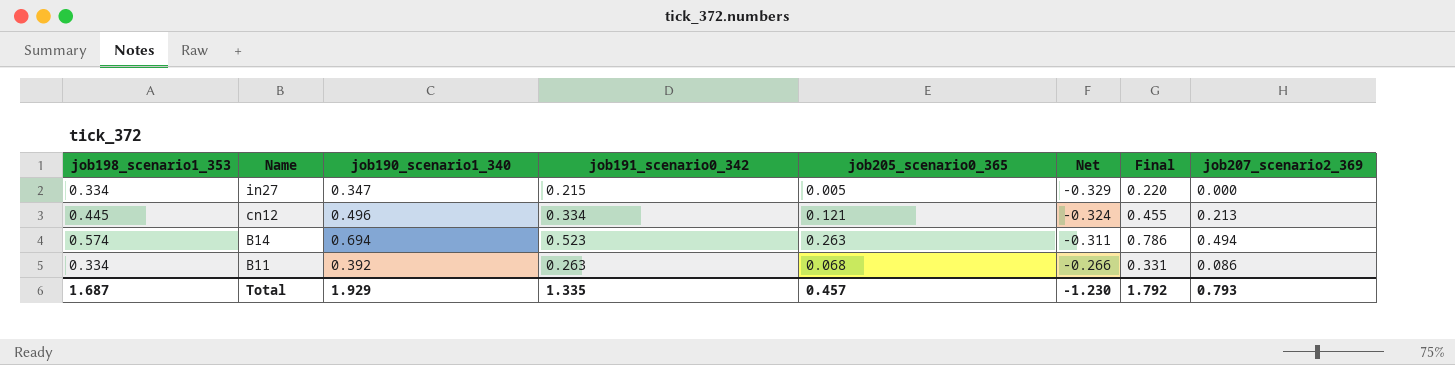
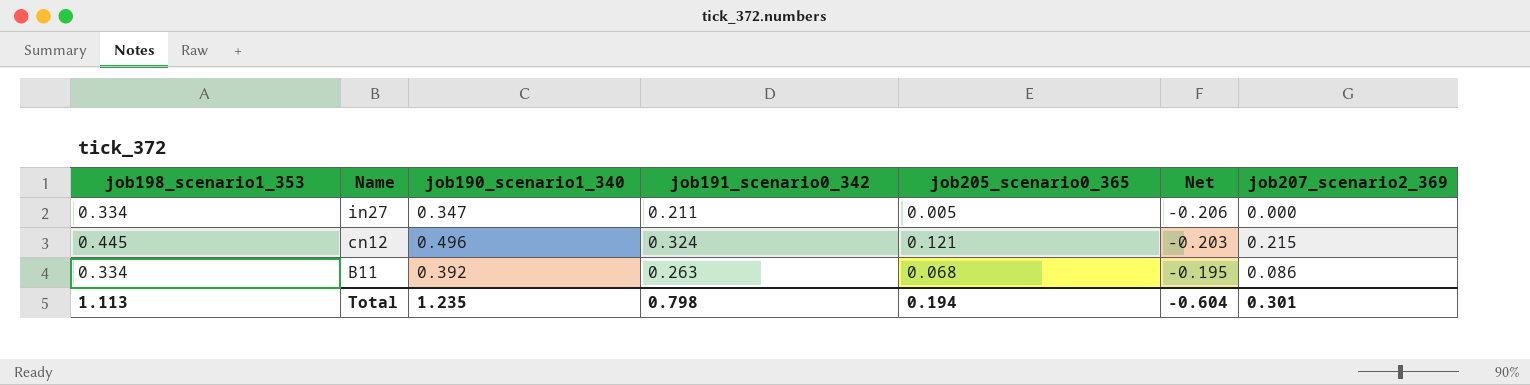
column Final | formula: [job191_scenario0_342] + [job205_scenario0_365] -> none
column Net | formula: [job205_scenario0_365] - [job198_scenario1_353] -> [job205_scenario0_365] - [job191_scenario0_342]
row B14: 0.574 | 0.694 | 0.523 | 0.263 | -0.311 | 0.786 | 0.494 -> none
in27 | job191_scenario0_342: 0.215 -> 0.211
cn12 | job191_scenario0_342: 0.334 -> 0.324
cn12 | job207_scenario2_369: 0.213 -> 0.215
Total | job198_scenario1_353: 1.687 -> 1.113
Total | job190_scenario1_340: 1.929 -> 1.235
Total | job191_scenario0_342: 1.335 -> 0.798
Total | job205_scenario0_365: 0.457 -> 0.194
Total | Net: -1.230 -> -0.604
Total | job207_scenario2_369: 0.793 -> 0.301

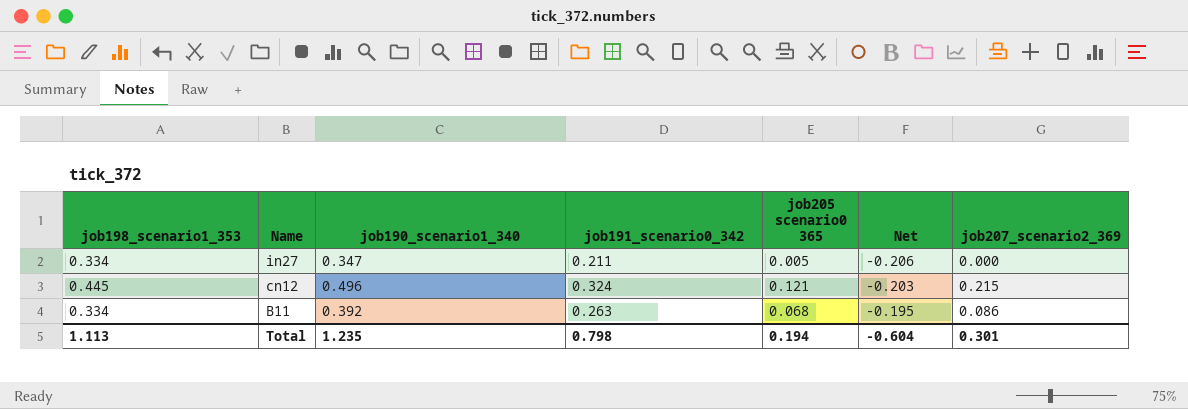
column name: job205_scenario0_365 -> job205 scenario0 365

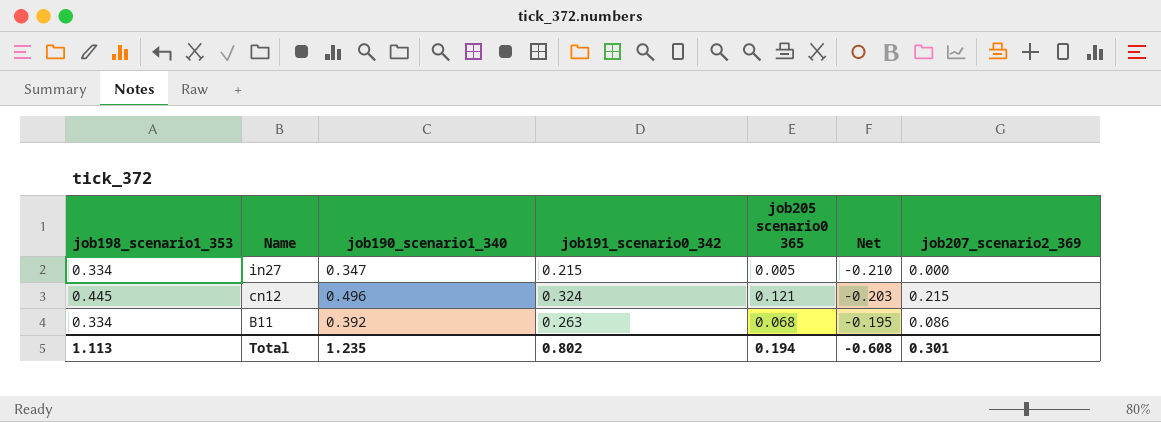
in27 | job191_scenario0_342: 0.211 -> 0.215
in27 | Net: -0.206 -> -0.210
Total | job191_scenario0_342: 0.798 -> 0.802
Total | Net: -0.604 -> -0.608

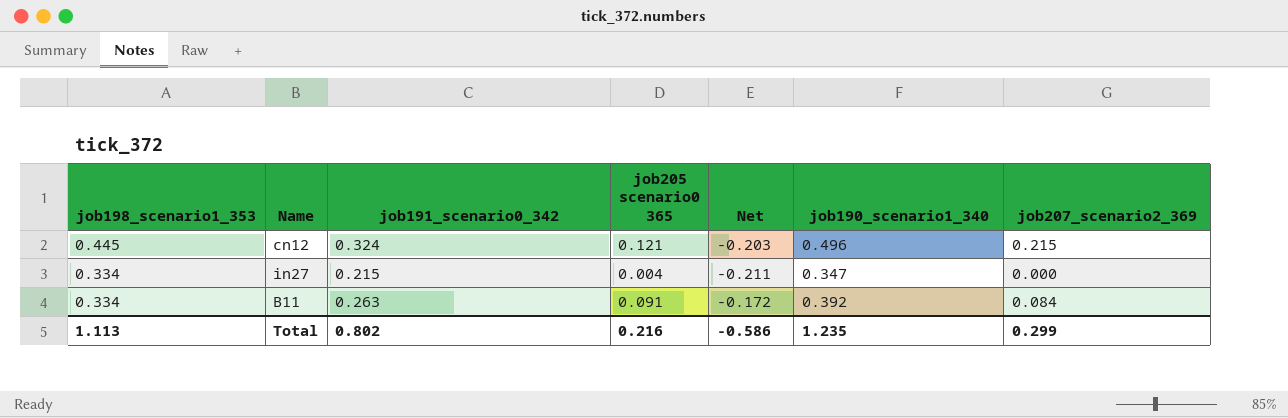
row order: Name descending -> job198_scenario1_353 descending
column job190_scenario1_340 | position: 3 -> 6
in27 | job205 scenario0 365: 0.005 -> 0.004
in27 | Net: -0.210 -> -0.211
B11 | job205 scenario0 365: 0.068 -> 0.091
B11 | Net: -0.195 -> -0.172
B11 | job207_scenario2_369: 0.086 -> 0.084
Total | job205 scenario0 365: 0.194 -> 0.216
Total | Net: -0.608 -> -0.586
Total | job207_scenario2_369: 0.301 -> 0.299

